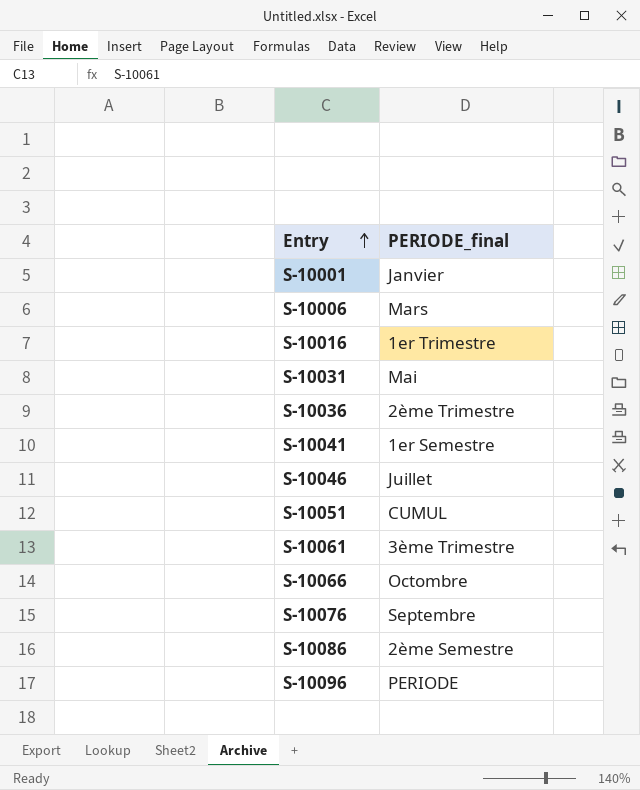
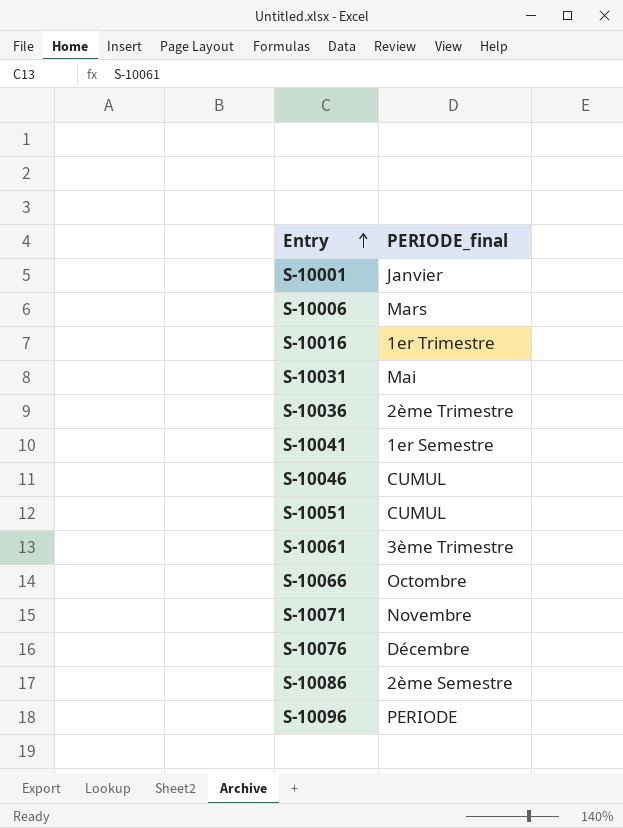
S-10046 | PERIODE_final: Juillet -> CUMUL
row S-10071: none -> Novembre
S-10076 | PERIODE_final: Septembre -> Décembre

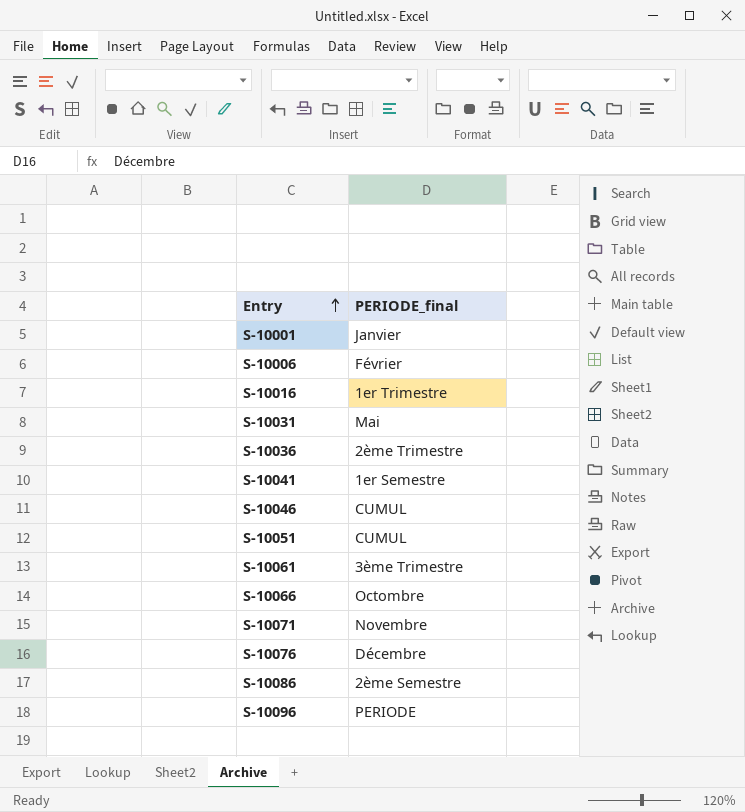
S-10006 | PERIODE_final: Mars -> Février

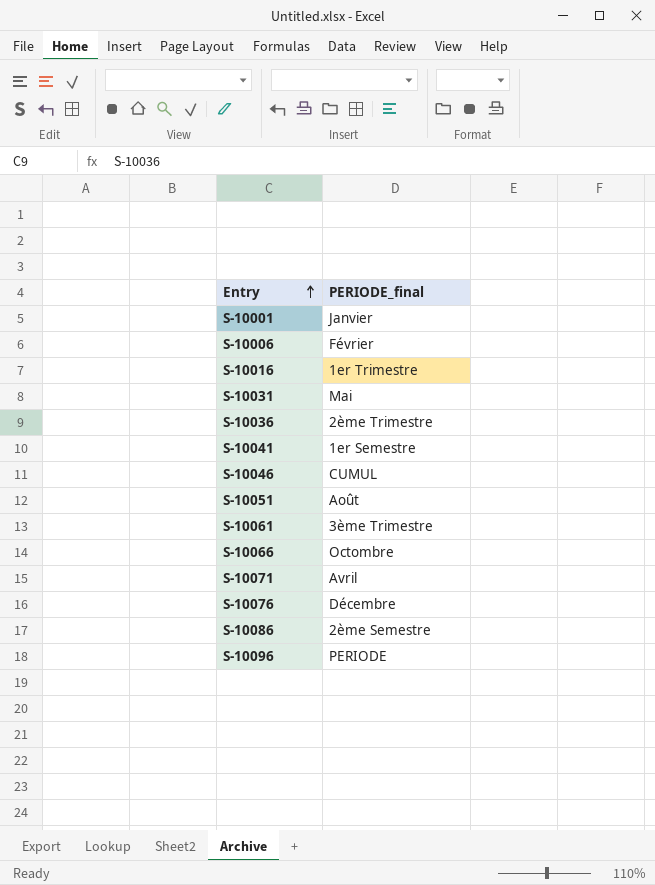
S-10051 | PERIODE_final: CUMUL -> Août
S-10071 | PERIODE_final: Novembre -> Avril

